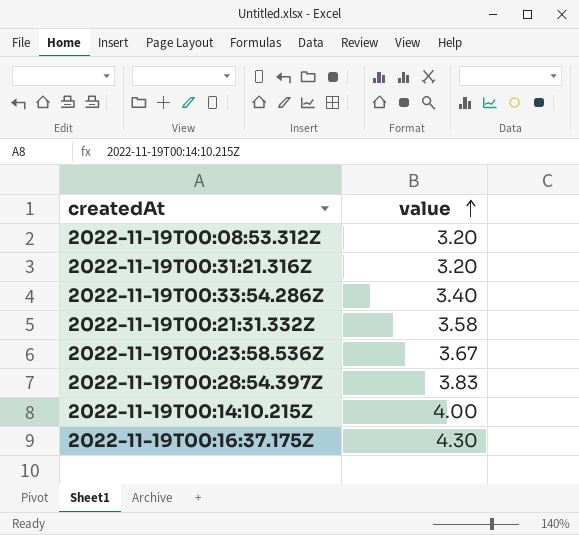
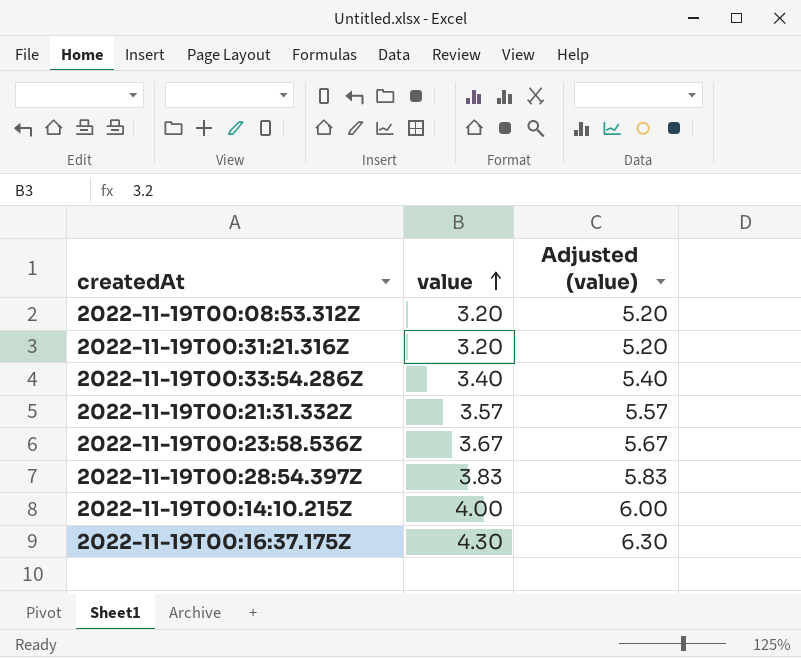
column Adjusted (value) | formula: none -> [value] + 2
2022-11-19T00:21:31.332Z | value: 3.58 -> 3.57

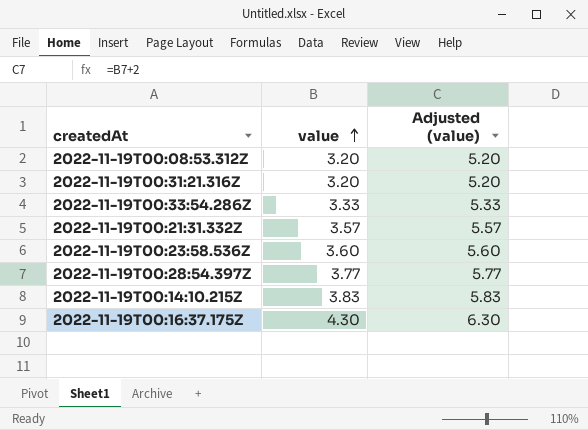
2022-11-19T00:33:54.286Z | value: 3.40 -> 3.33
2022-11-19T00:33:54.286Z | Adjusted (value): 5.40 -> 5.33
2022-11-19T00:23:58.536Z | value: 3.67 -> 3.60
2022-11-19T00:23:58.536Z | Adjusted (value): 5.67 -> 5.60
2022-11-19T00:28:54.397Z | value: 3.83 -> 3.77
2022-11-19T00:28:54.397Z | Adjusted (value): 5.83 -> 5.77
2022-11-19T00:14:10.215Z | value: 4.00 -> 3.83
2022-11-19T00:14:10.215Z | Adjusted (value): 6.00 -> 5.83

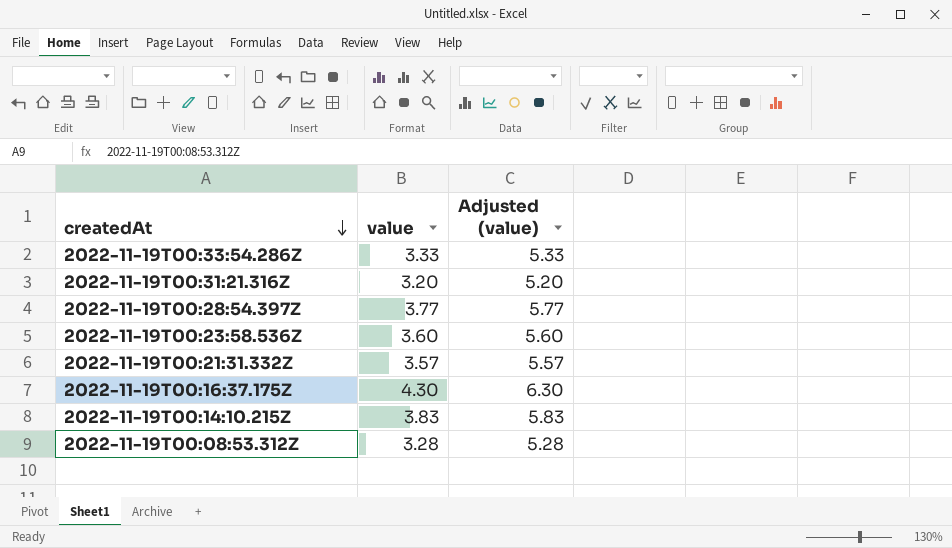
row order: value ascending -> createdAt descending
2022-11-19T00:08:53.312Z | value: 3.20 -> 3.28
2022-11-19T00:08:53.312Z | Adjusted (value): 5.20 -> 5.28

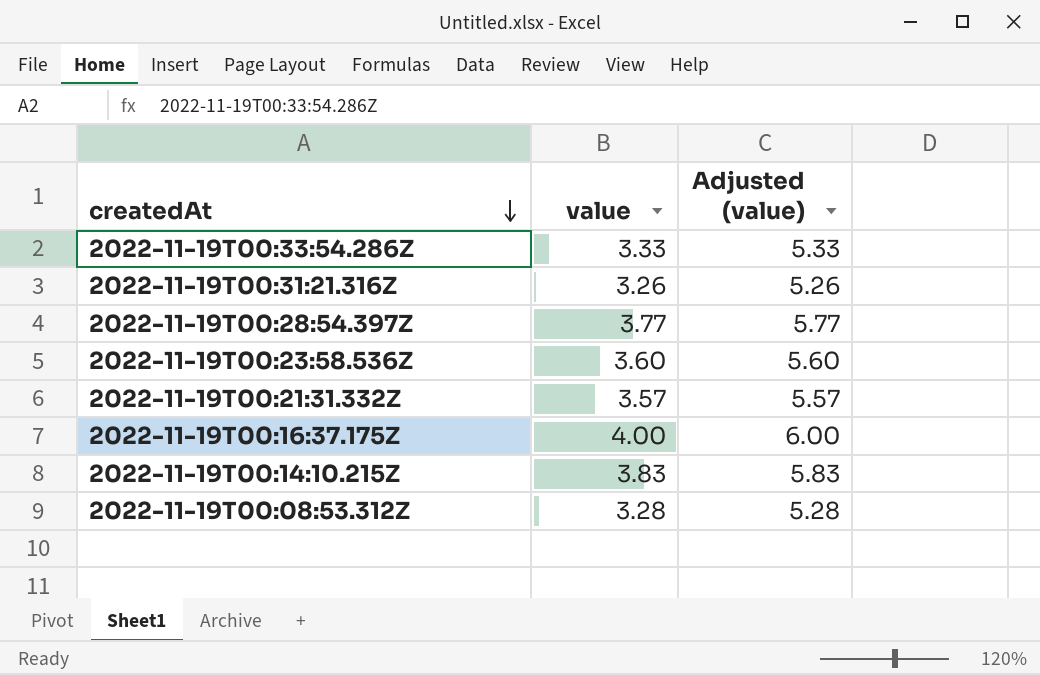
2022-11-19T00:31:21.316Z | value: 3.20 -> 3.26
2022-11-19T00:31:21.316Z | Adjusted (value): 5.20 -> 5.26
2022-11-19T00:16:37.175Z | value: 4.30 -> 4.00
2022-11-19T00:16:37.175Z | Adjusted (value): 6.30 -> 6.00

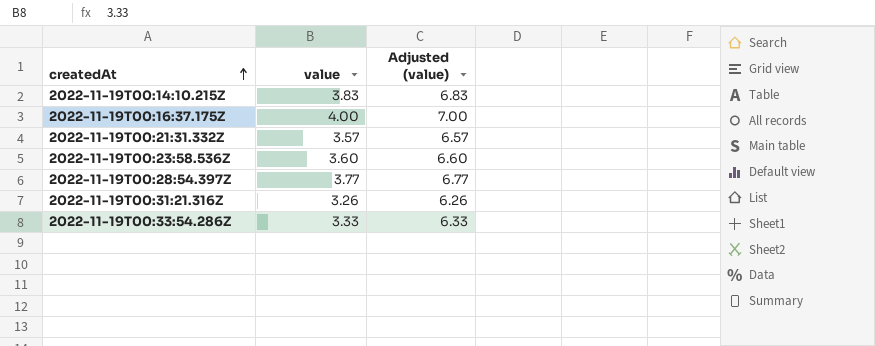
row order: createdAt descending -> createdAt ascending
column Adjusted (value) | formula: [value] + 2 -> [value] + 3
row 2022-11-19T00:08:53.312Z: 3.28 | 5.28 -> none

